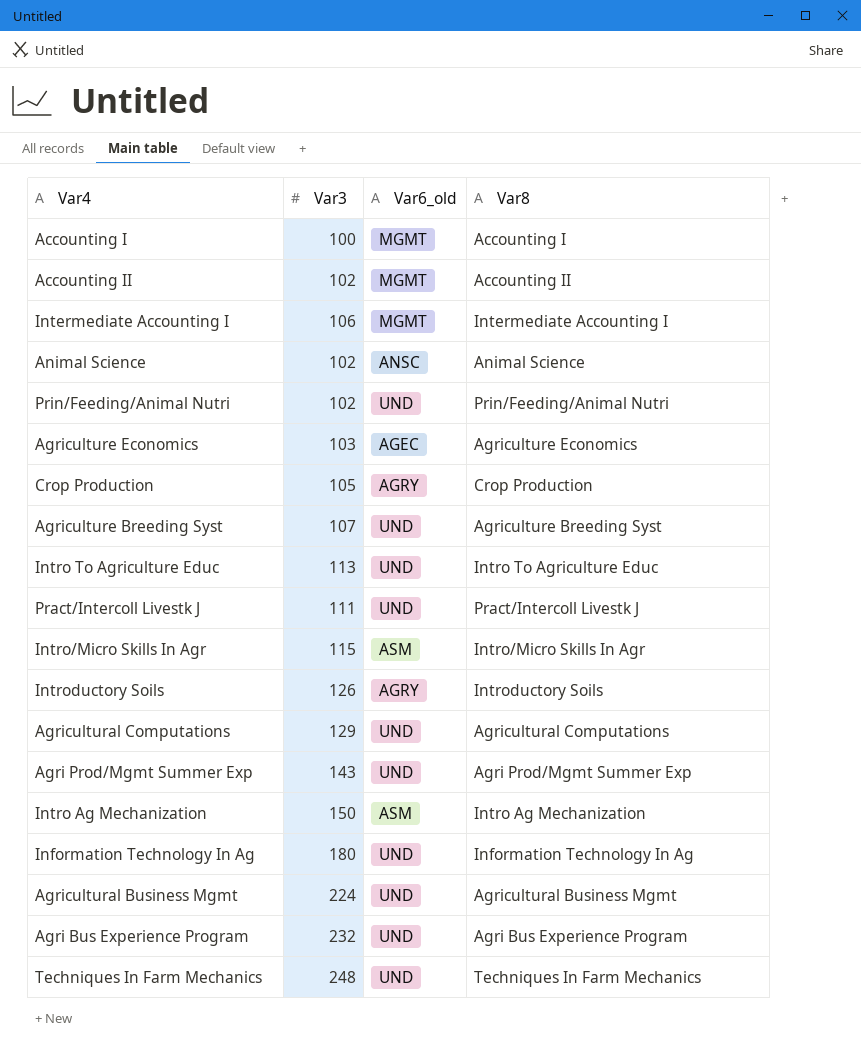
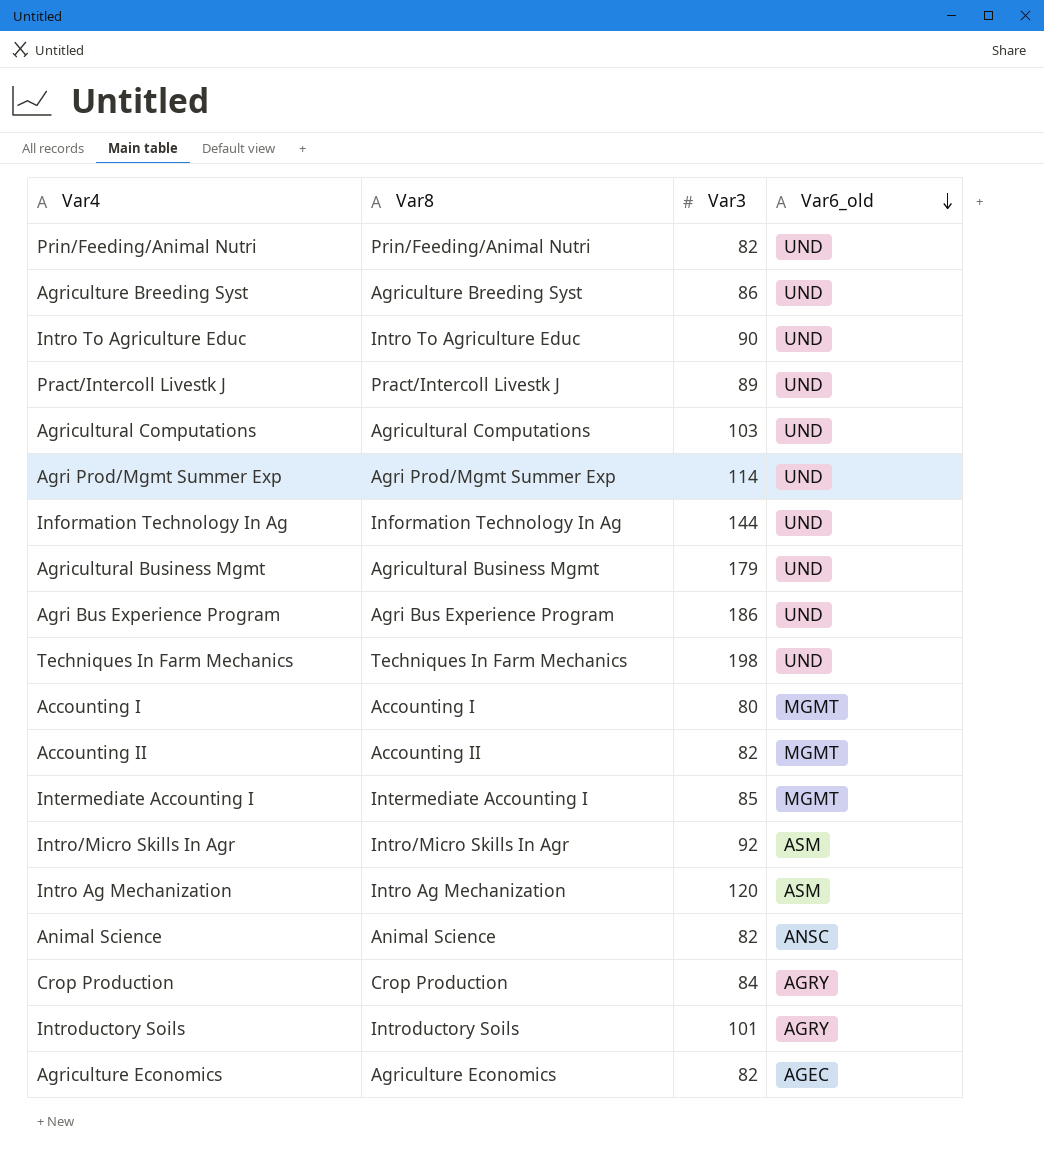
row order: none -> Var6_old descending
column Var8 | position: 4 -> 2
Prin/Feeding/Animal Nutri | Var3: 102 -> 82
Agriculture Breeding Syst | Var3: 107 -> 86
Intro To Agriculture Educ | Var3: 113 -> 90
Pract/Intercoll Livestk J | Var3: 111 -> 89
Agricultural Computations | Var3: 129 -> 103
Agri Prod/Mgmt Summer Exp | Var3: 143 -> 114
Information Technology In Ag | Var3: 180 -> 144
Agricultural Business Mgmt | Var3: 224 -> 179
Agri Bus Experience Program | Var3: 232 -> 186
Techniques In Farm Mechanics | Var3: 248 -> 198
Accounting I | Var3: 100 -> 80
Accounting II | Var3: 102 -> 82
Intermediate Accounting I | Var3: 106 -> 85
Intro/Micro Skills In Agr | Var3: 115 -> 92
Intro Ag Mechanization | Var3: 150 -> 120
Animal Science | Var3: 102 -> 82
Crop Production | Var3: 105 -> 84
Introductory Soils | Var3: 126 -> 101
Agriculture Economics | Var3: 103 -> 82

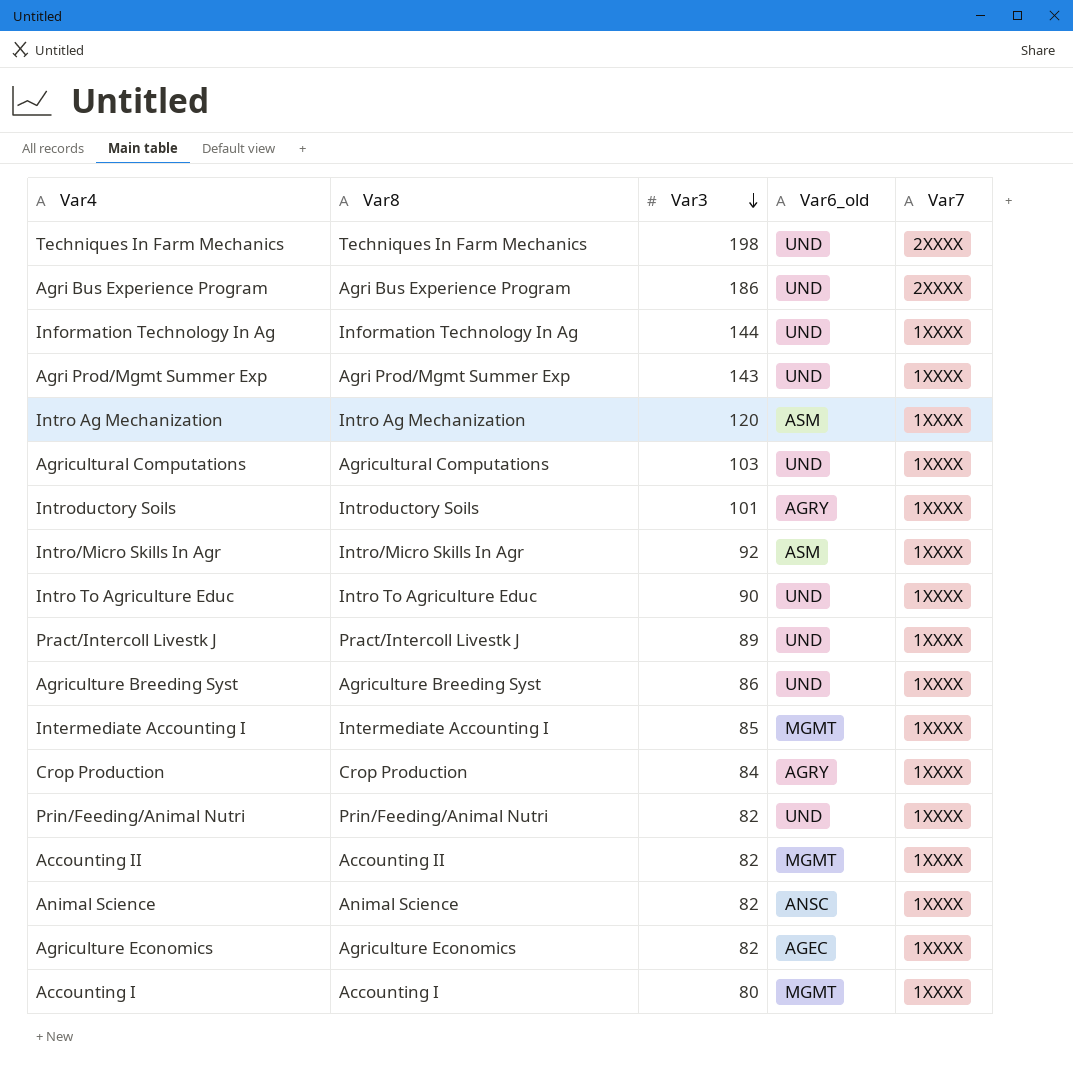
row order: Var6_old descending -> Var3 descending
column Var7 | position: none -> 5
row Agricultural Business Mgmt: Agricultural Business Mgmt | 179 | UND -> none
Agri Prod/Mgmt Summer Exp | Var3: 114 -> 143

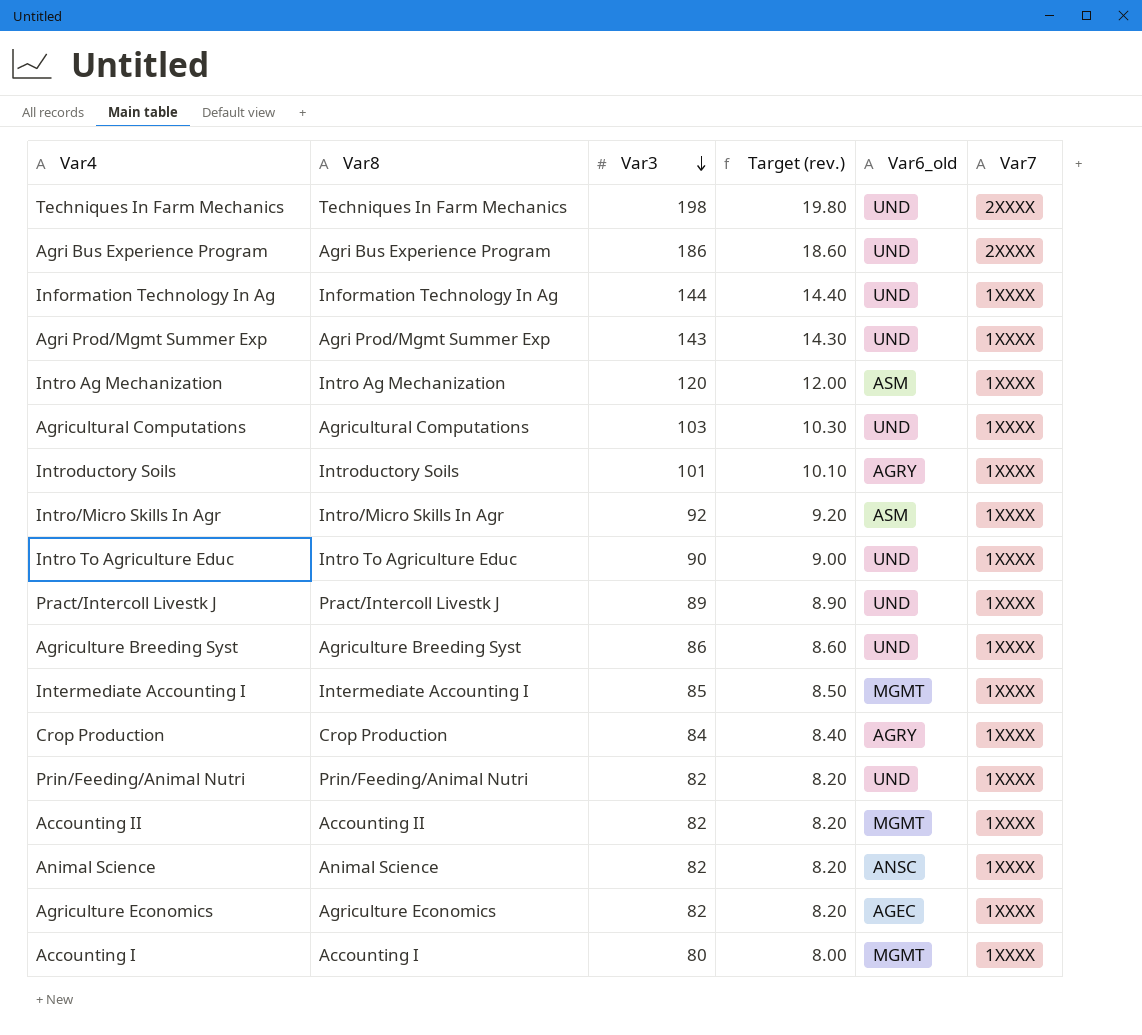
column Target (rev.) | formula: none -> [Var3] * 0.1

